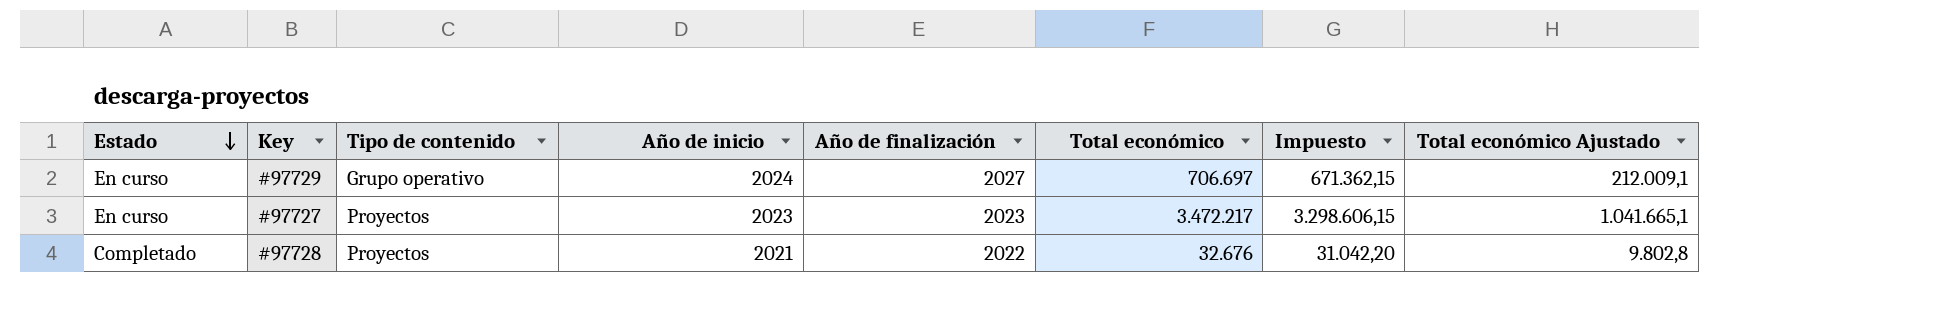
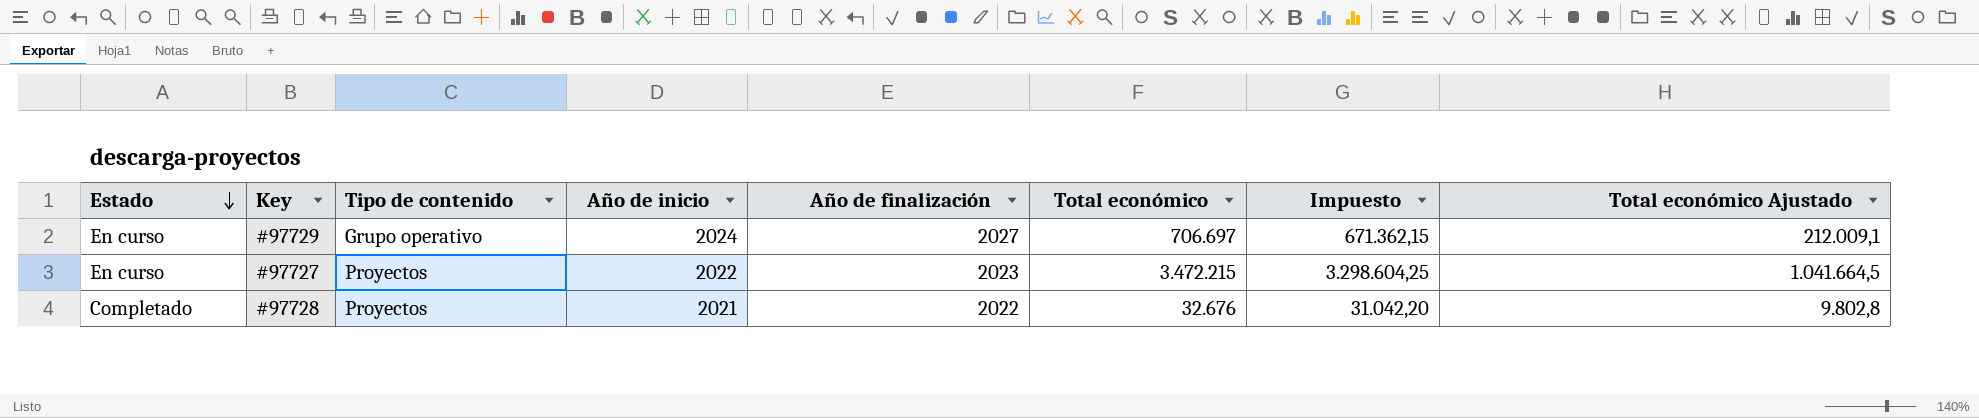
#97727 | Año de inicio: 2023 -> 2022
#97727 | Total económico: 3.472.217 -> 3.472.215
#97727 | Impuesto: 3.298.606,15 -> 3.298.604,25
#97727 | Total económico Ajustado: 1.041.665,1 -> 1.041.664,5

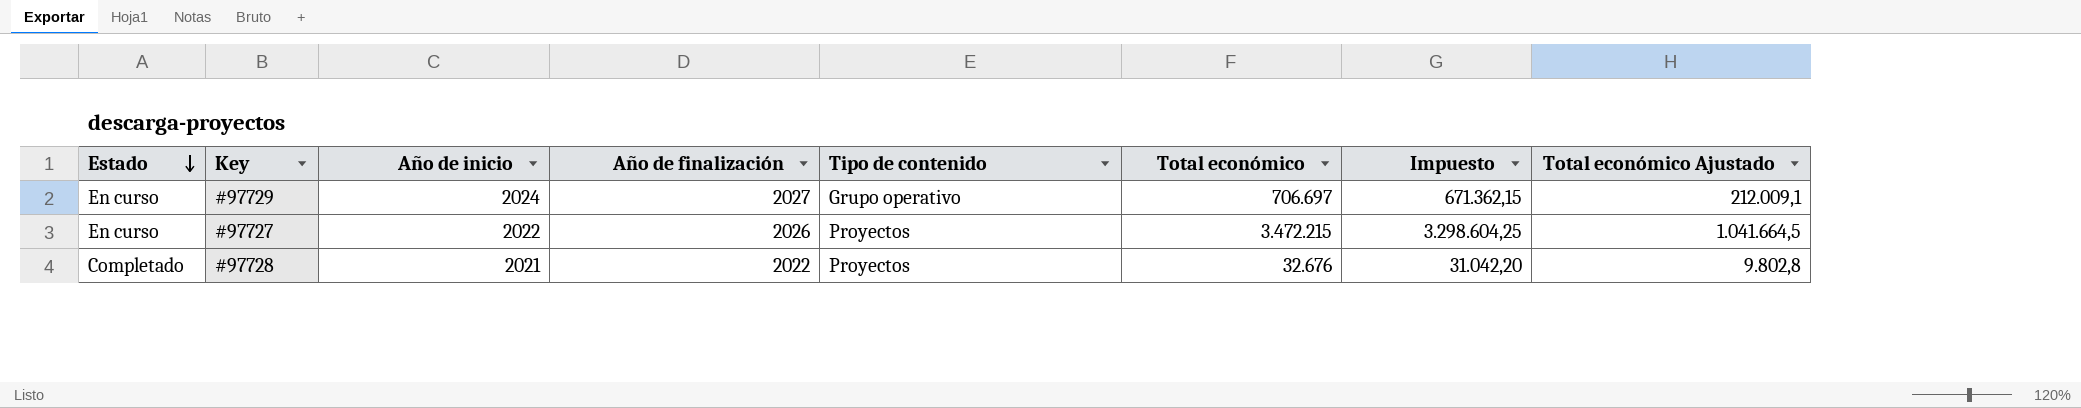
column Tipo de contenido | position: 3 -> 5
#97727 | Año de finalización: 2023 -> 2026

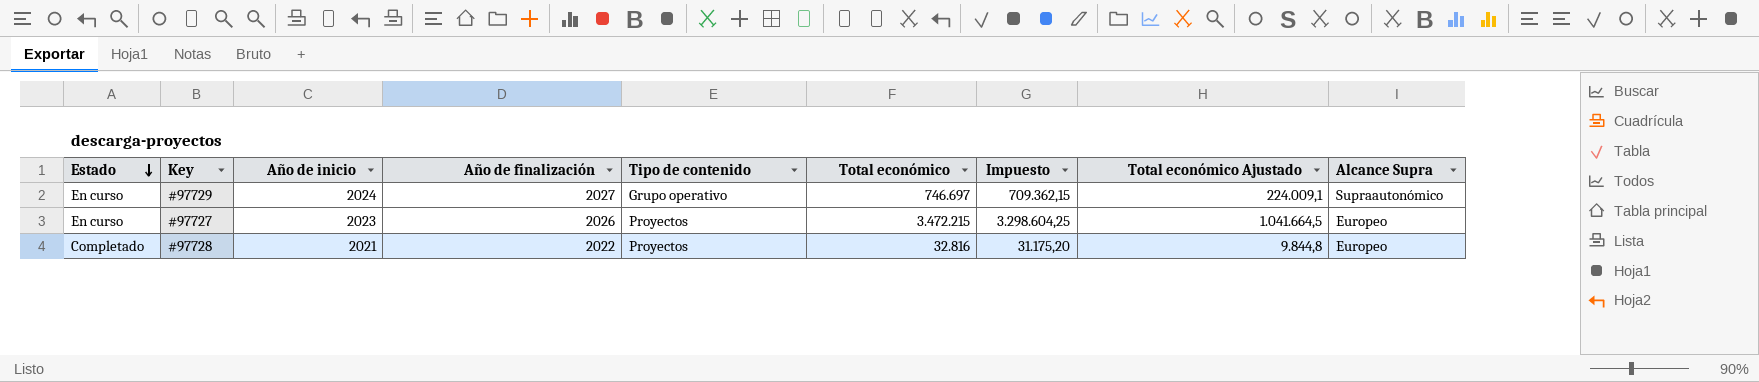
column Alcance Supra | position: none -> 9
#97729 | Total económico: 706.697 -> 746.697
#97729 | Impuesto: 671.362,15 -> 709.362,15
#97729 | Total económico Ajustado: 212.009,1 -> 224.009,1
#97727 | Año de inicio: 2022 -> 2023
#97728 | Total económico: 32.676 -> 32.816
#97728 | Impuesto: 31.042,20 -> 31.175,20
#97728 | Total económico Ajustado: 9.802,8 -> 9.844,8

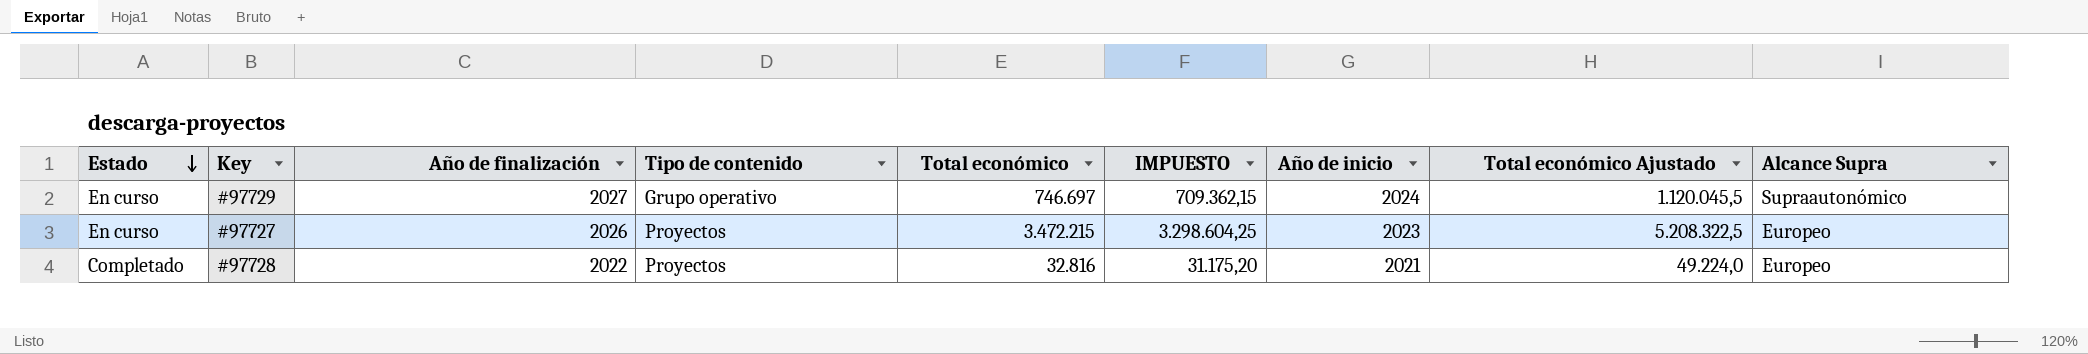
column name: Impuesto -> IMPUESTO
column Año de inicio | position: 3 -> 7
column Total económico Ajustado | formula: [Total económico] * 0,3 -> [Total económico] * 1,5

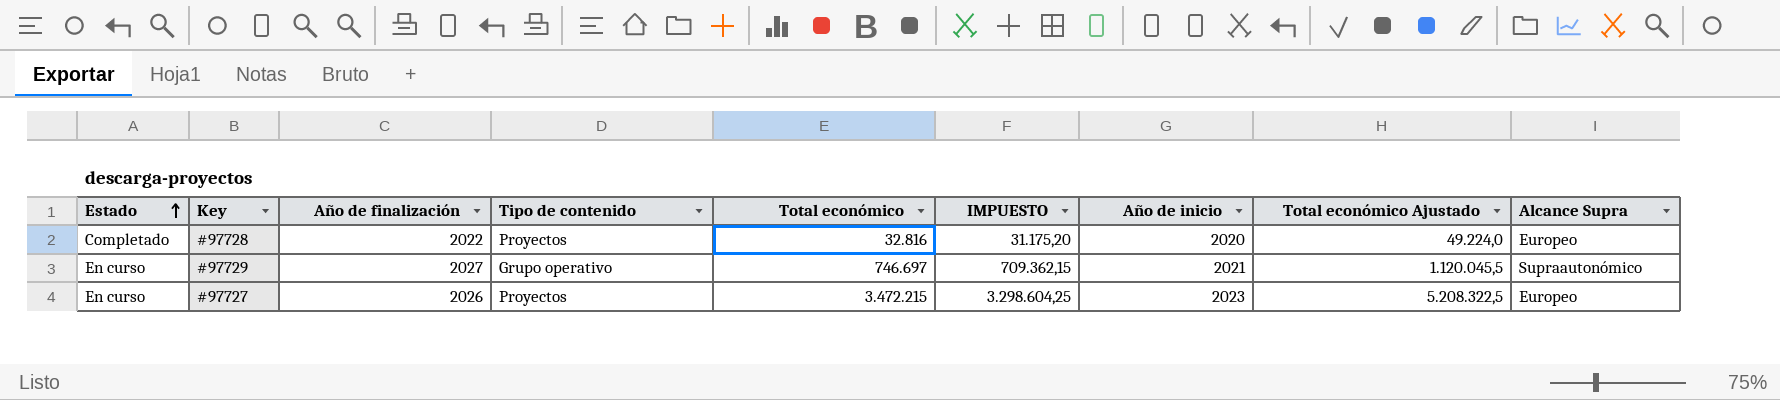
row order: Estado descending -> Estado ascending
#97728 | Año de inicio: 2021 -> 2020
#97729 | Año de inicio: 2024 -> 2021

